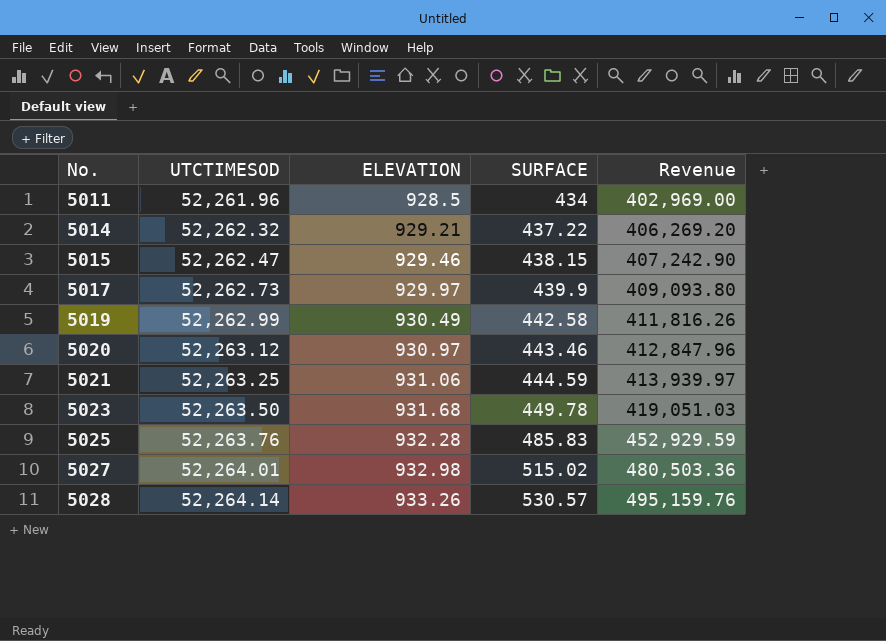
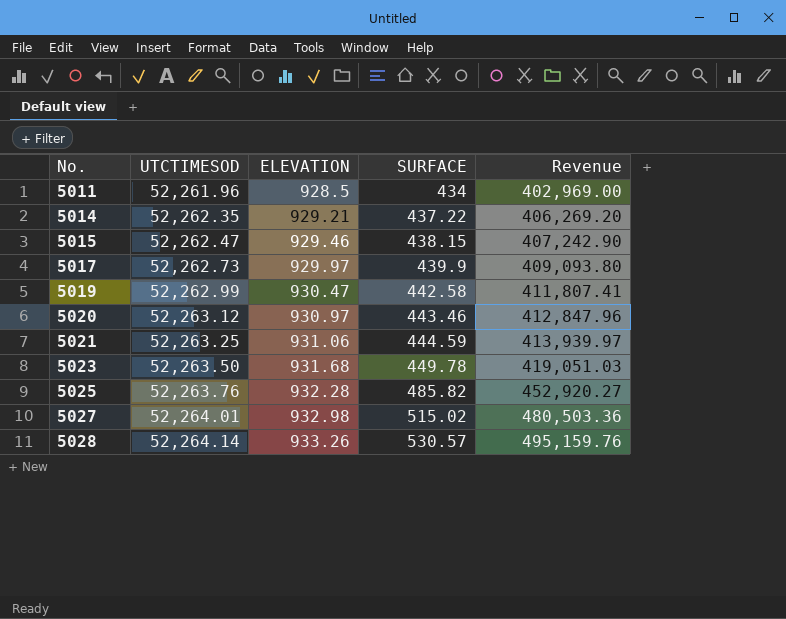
5014 | UTCTIMESOD: 52,262.32 -> 52,262.35
5019 | ELEVATION: 930.49 -> 930.47
5019 | Revenue: 411,816.26 -> 411,807.41
5025 | SURFACE: 485.83 -> 485.82
5025 | Revenue: 452,929.59 -> 452,920.27

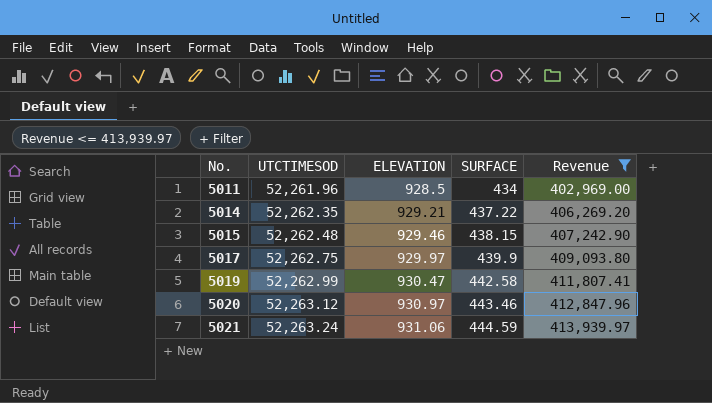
filter: none -> Revenue <= 413,939.97
5015 | UTCTIMESOD: 52,262.47 -> 52,262.48
5017 | UTCTIMESOD: 52,262.73 -> 52,262.75
5021 | UTCTIMESOD: 52,263.25 -> 52,263.24

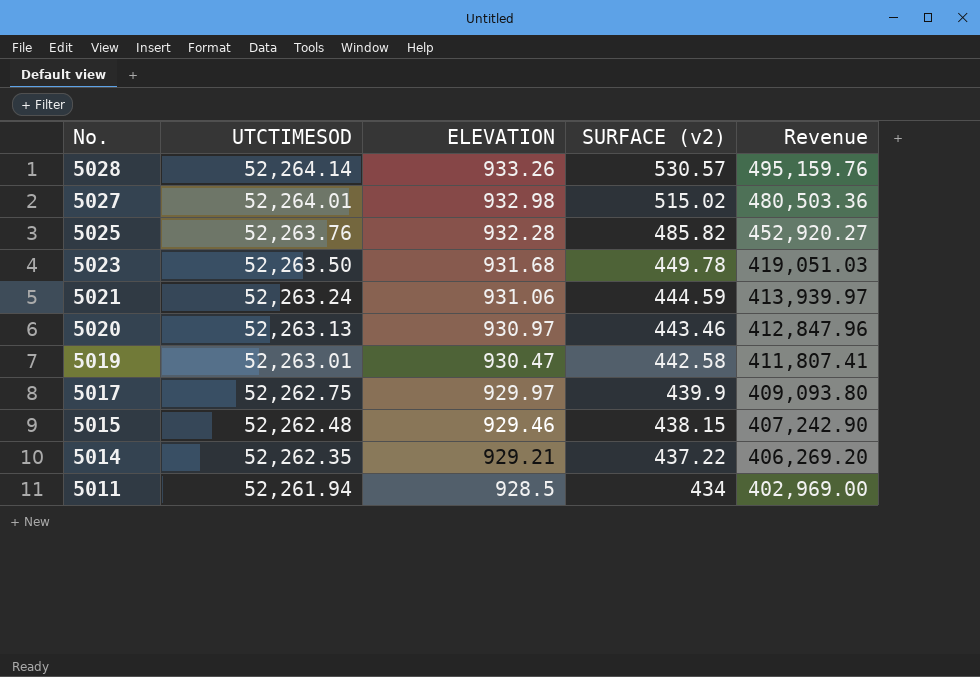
filter: Revenue <= 413,939.97 -> none
row order: No. ascending -> No. descending
column name: SURFACE -> SURFACE (v2)
5020 | UTCTIMESOD: 52,263.12 -> 52,263.13
5019 | UTCTIMESOD: 52,262.99 -> 52,263.01
5011 | UTCTIMESOD: 52,261.96 -> 52,261.94

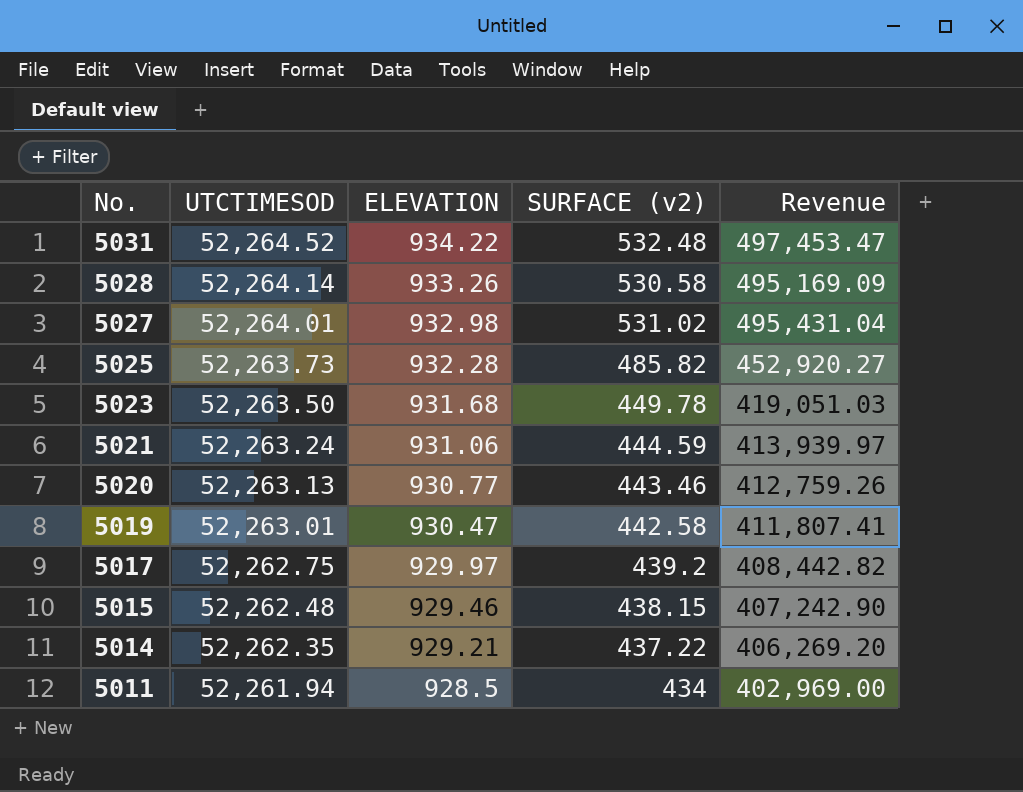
row 5031: none -> 52,264.52 | 934.22 | 532.48 | 497,453.47
5028 | SURFACE (v2): 530.57 -> 530.58
5028 | Revenue: 495,159.76 -> 495,169.09
5027 | SURFACE (v2): 515.02 -> 531.02
5027 | Revenue: 480,503.36 -> 495,431.04
5025 | UTCTIMESOD: 52,263.76 -> 52,263.73
5020 | ELEVATION: 930.97 -> 930.77
5020 | Revenue: 412,847.96 -> 412,759.26
5017 | SURFACE (v2): 439.9 -> 439.2
5017 | Revenue: 409,093.80 -> 408,442.82

